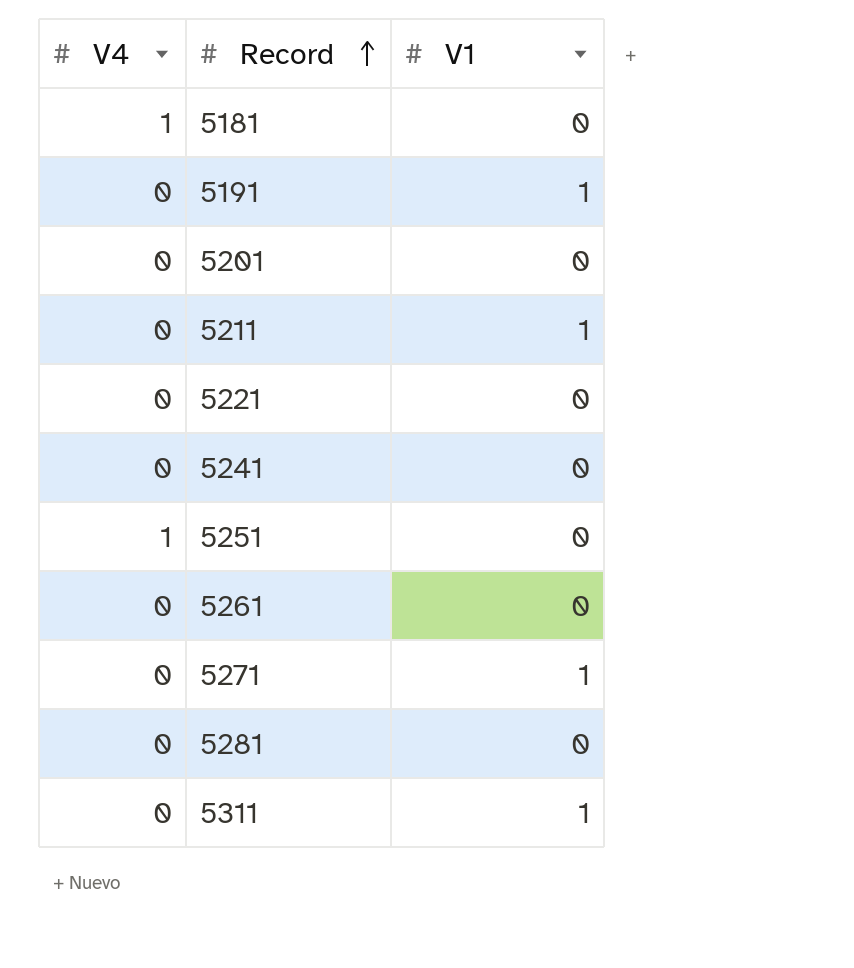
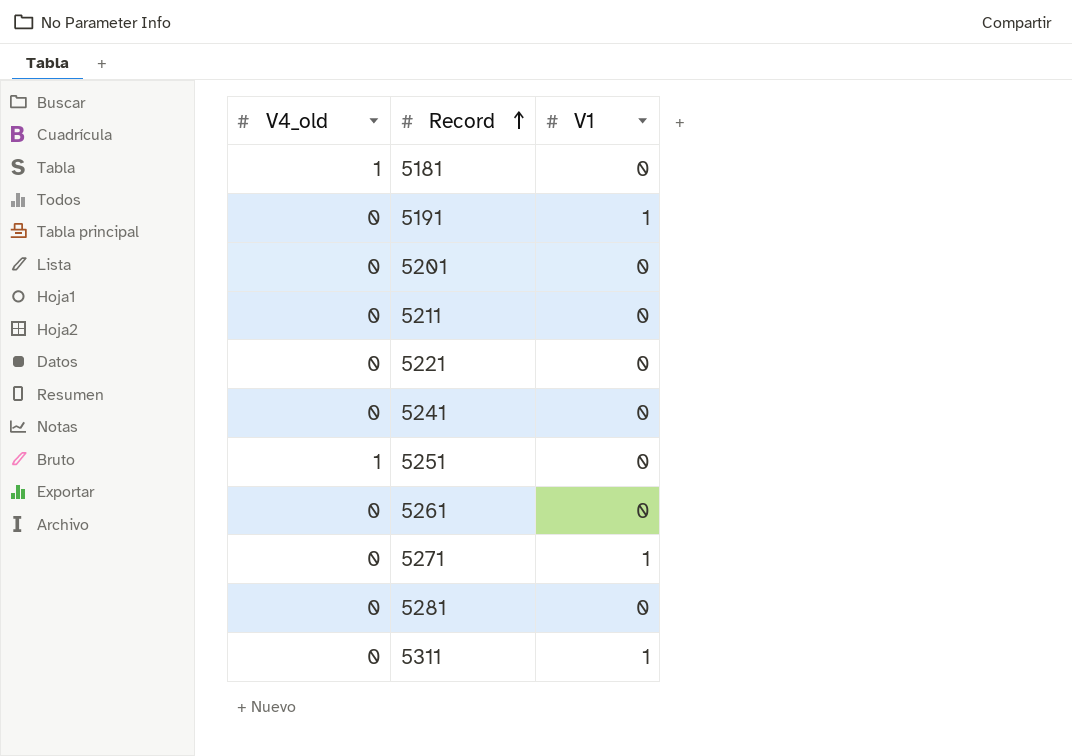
column name: V4 -> V4_old
5211 | V1: 1 -> 0

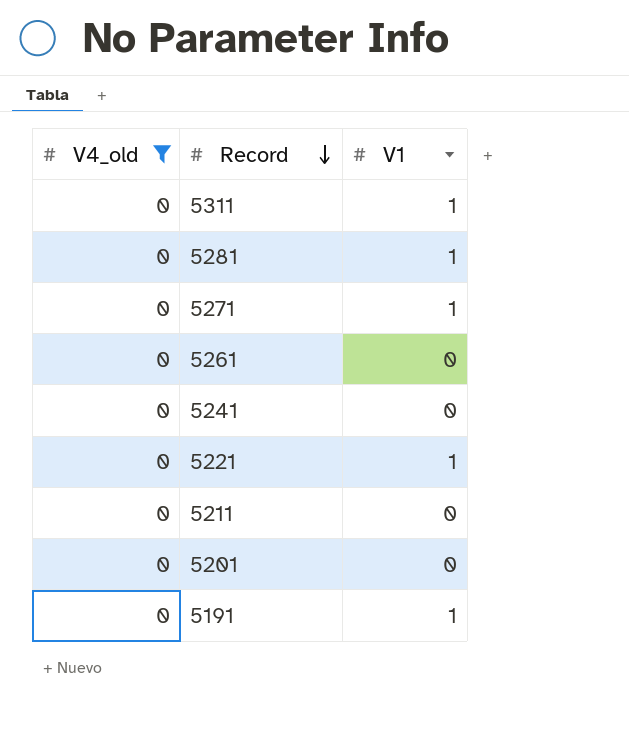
filter: none -> V4_old = 0
row order: Record ascending -> Record descending
5281 | V1: 0 -> 1
5221 | V1: 0 -> 1

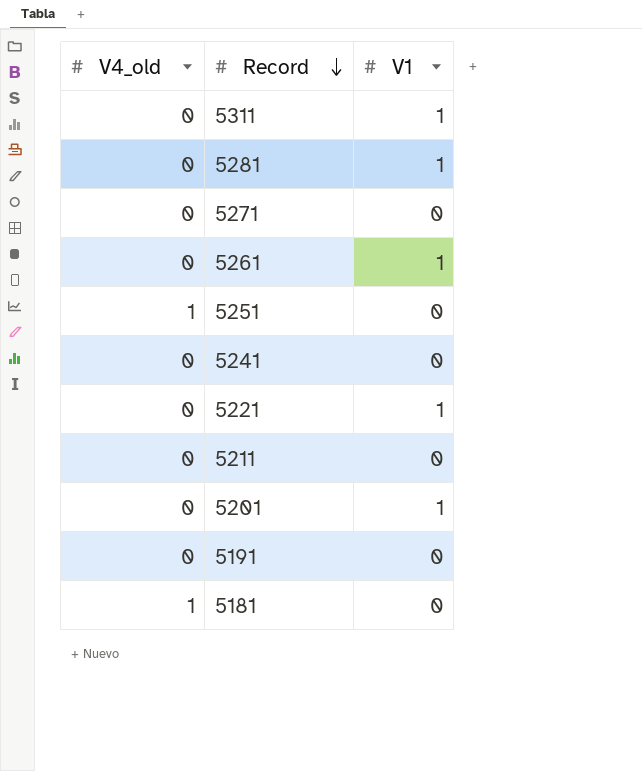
filter: V4_old = 0 -> none
5271 | V1: 1 -> 0
5261 | V1: 0 -> 1
5201 | V1: 0 -> 1
5191 | V1: 1 -> 0

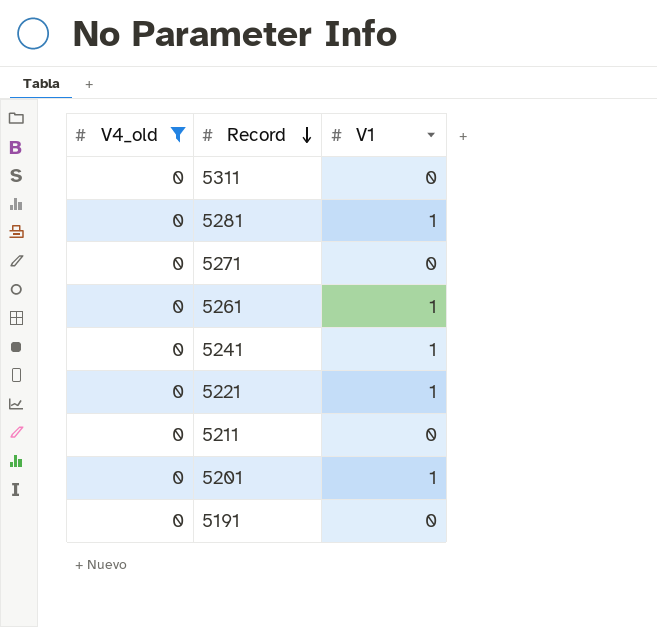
filter: none -> V4_old = 0
5311 | V1: 1 -> 0
5241 | V1: 0 -> 1

